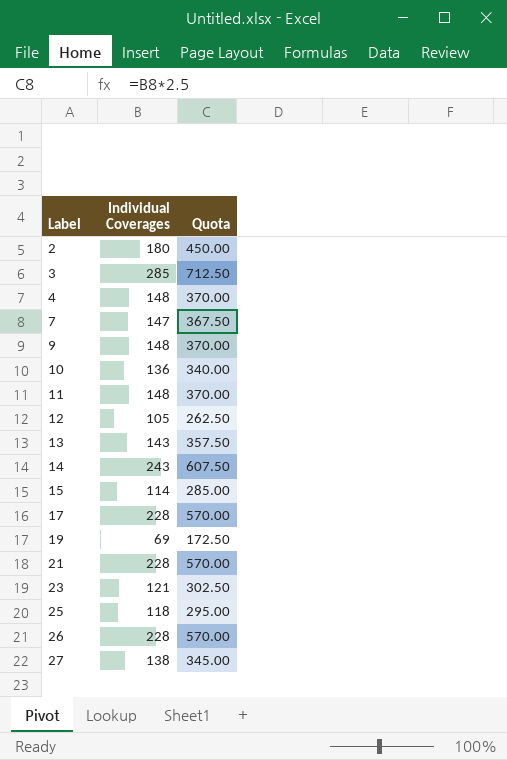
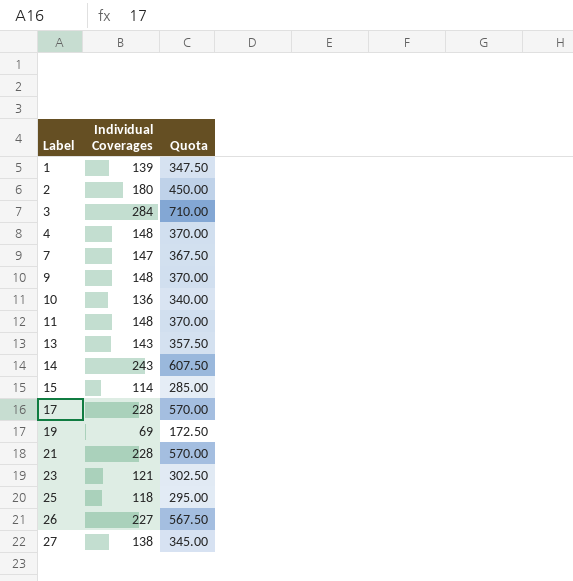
row 12: 105 | 262.50 -> none
row 1: none -> 139 | 347.50
3 | Individual Coverages: 285 -> 284
3 | Quota: 712.50 -> 710.00
26 | Individual Coverages: 228 -> 227
26 | Quota: 570.00 -> 567.50

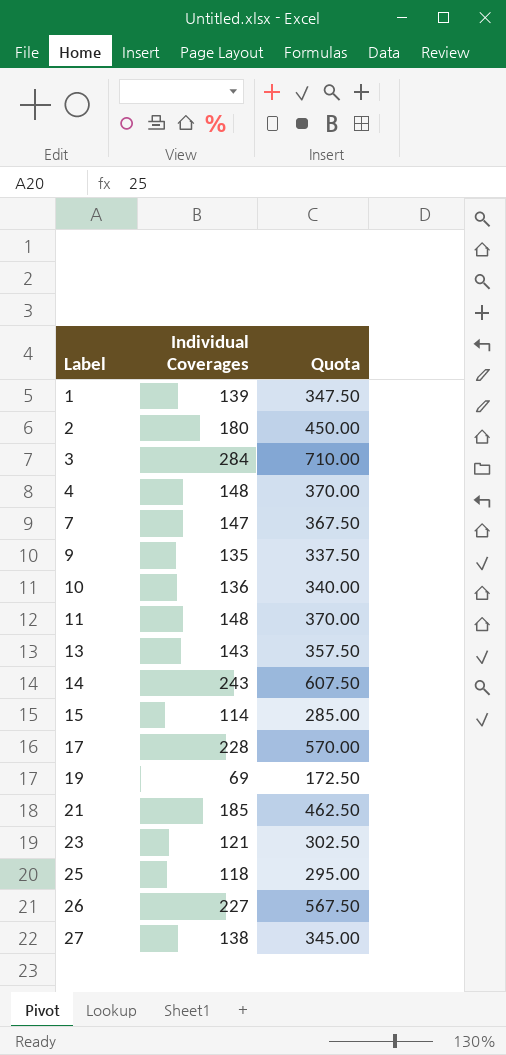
9 | Individual Coverages: 148 -> 135
9 | Quota: 370.00 -> 337.50
21 | Individual Coverages: 228 -> 185
21 | Quota: 570.00 -> 462.50

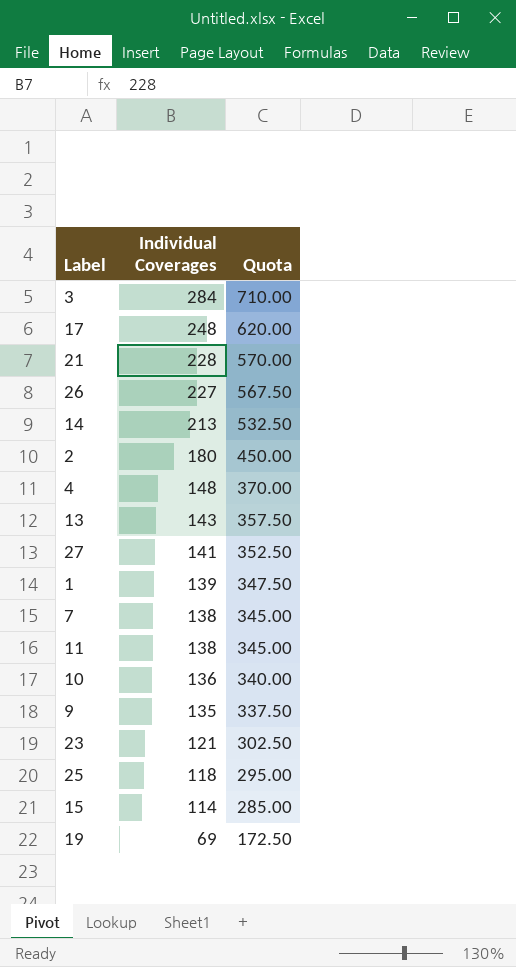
row order: Label ascending -> Individual Coverages descending
17 | Individual Coverages: 228 -> 248
17 | Quota: 570.00 -> 620.00
21 | Individual Coverages: 185 -> 228
21 | Quota: 462.50 -> 570.00
14 | Individual Coverages: 243 -> 213
14 | Quota: 607.50 -> 532.50
27 | Individual Coverages: 138 -> 141
27 | Quota: 345.00 -> 352.50
7 | Individual Coverages: 147 -> 138
7 | Quota: 367.50 -> 345.00
11 | Individual Coverages: 148 -> 138
11 | Quota: 370.00 -> 345.00

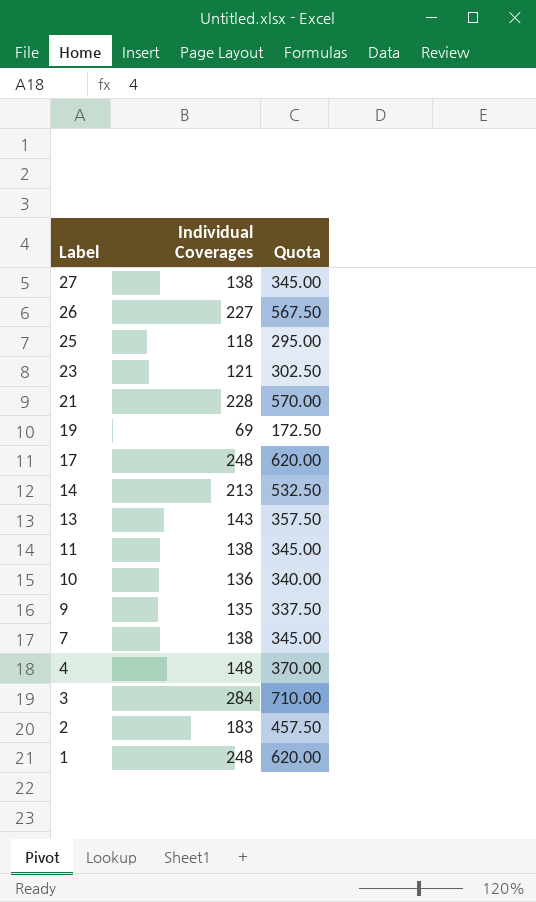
row order: Individual Coverages descending -> Label descending
row 15: 114 | 285.00 -> none
27 | Individual Coverages: 141 -> 138
27 | Quota: 352.50 -> 345.00
2 | Individual Coverages: 180 -> 183
2 | Quota: 450.00 -> 457.50
1 | Individual Coverages: 139 -> 248
1 | Quota: 347.50 -> 620.00

